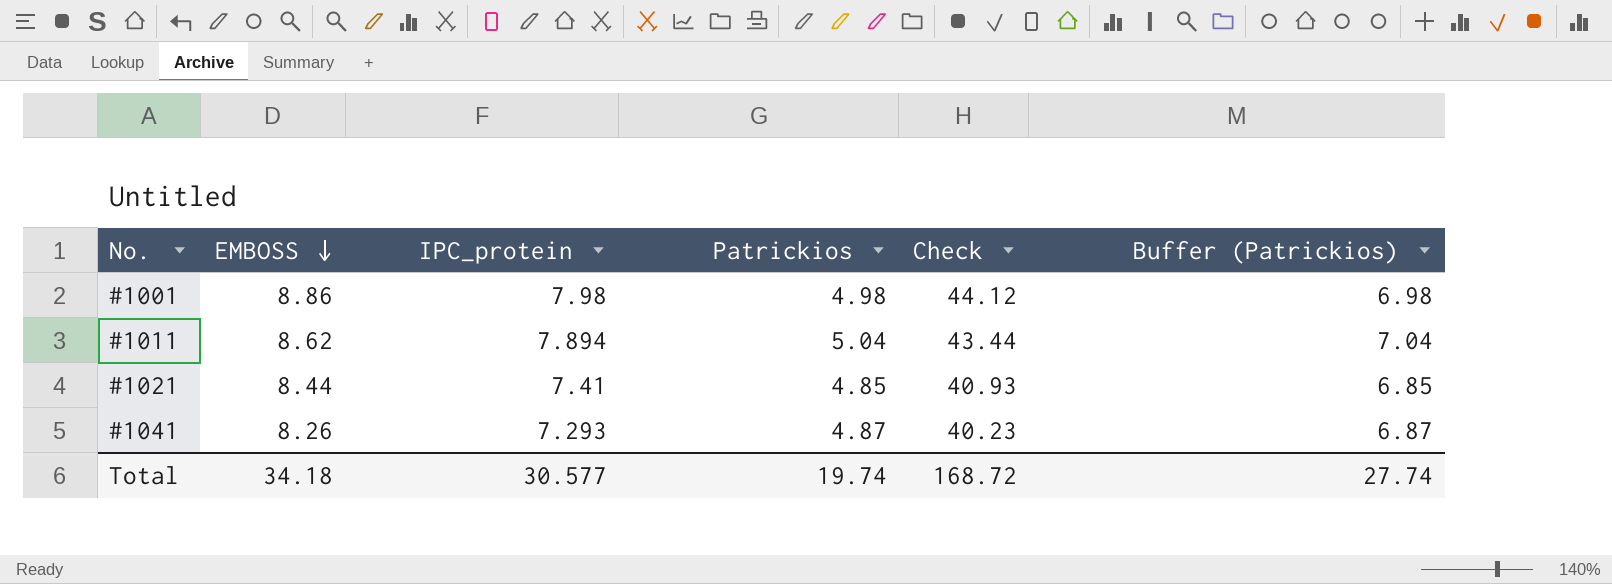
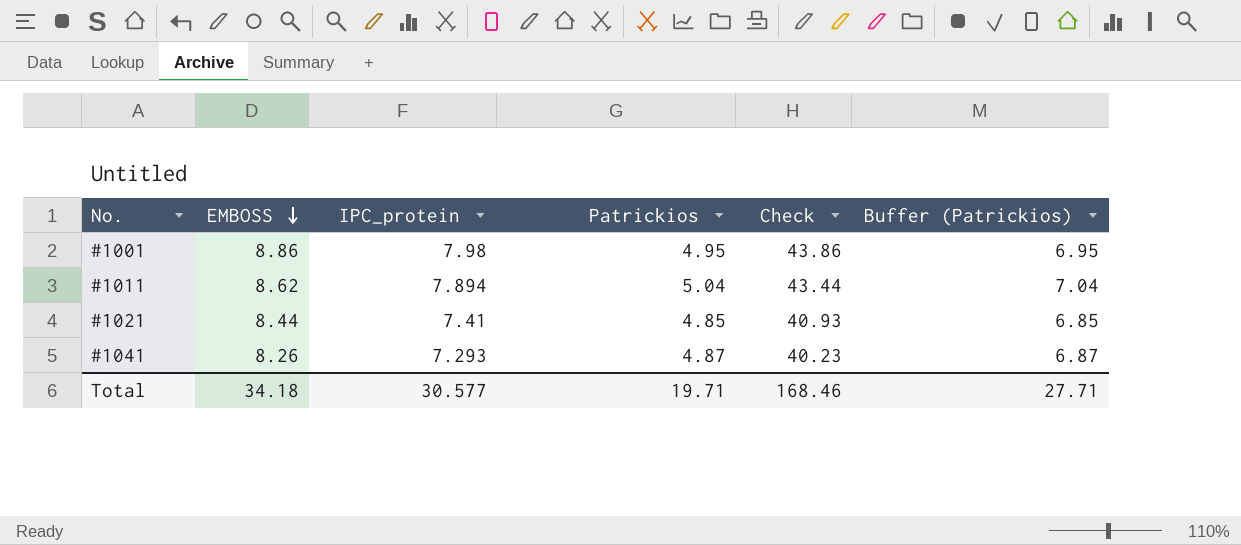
#1001 | Patrickios: 4.98 -> 4.95
#1001 | Check: 44.12 -> 43.86
#1001 | Buffer (Patrickios): 6.98 -> 6.95
Total | Patrickios: 19.74 -> 19.71
Total | Check: 168.72 -> 168.46
Total | Buffer (Patrickios): 27.74 -> 27.71

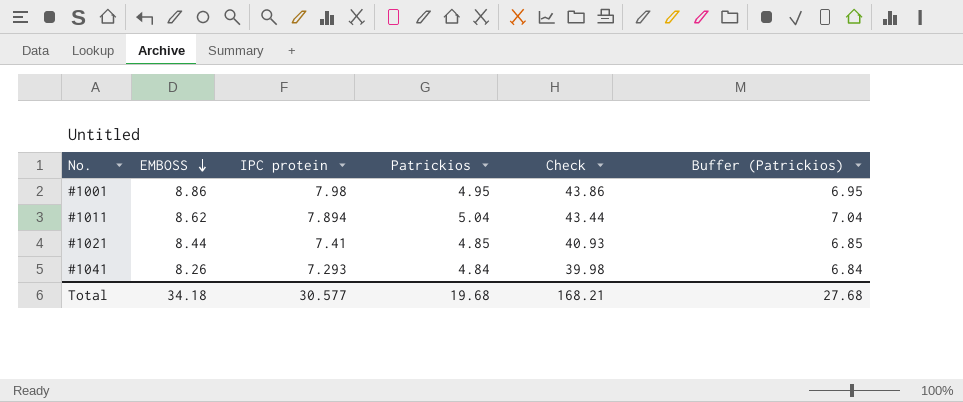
column name: IPC_protein -> IPC protein
#1041 | Patrickios: 4.87 -> 4.84
#1041 | Check: 40.23 -> 39.98
#1041 | Buffer (Patrickios): 6.87 -> 6.84
Total | Patrickios: 19.71 -> 19.68
Total | Check: 168.46 -> 168.21
Total | Buffer (Patrickios): 27.71 -> 27.68

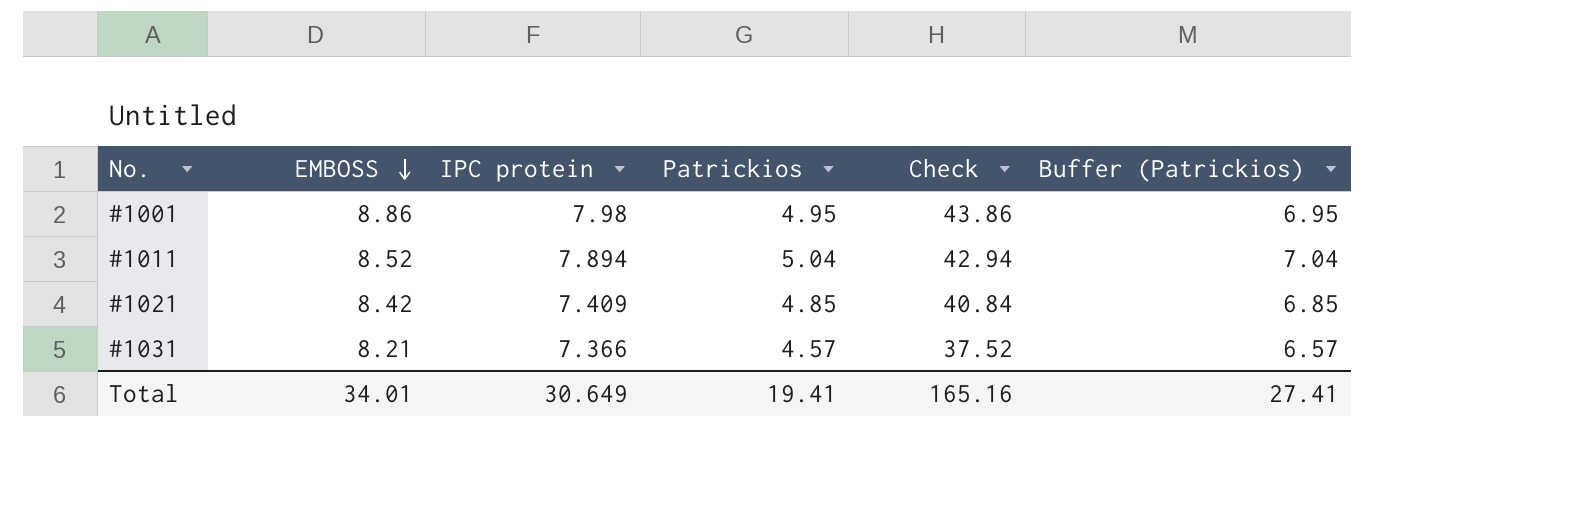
row #1041: 8.26 | 7.293 | 4.84 | 39.98 | 6.84 -> none
#1011 | EMBOSS: 8.62 -> 8.52
#1011 | Check: 43.44 -> 42.94
#1021 | EMBOSS: 8.44 -> 8.42
#1021 | IPC protein: 7.41 -> 7.409
#1021 | Check: 40.93 -> 40.84
row #1031: none -> 8.21 | 7.366 | 4.57 | 37.52 | 6.57
Total | EMBOSS: 34.18 -> 34.01
Total | IPC protein: 30.577 -> 30.649
Total | Patrickios: 19.68 -> 19.41
Total | Check: 168.21 -> 165.16
Total | Buffer (Patrickios): 27.68 -> 27.41

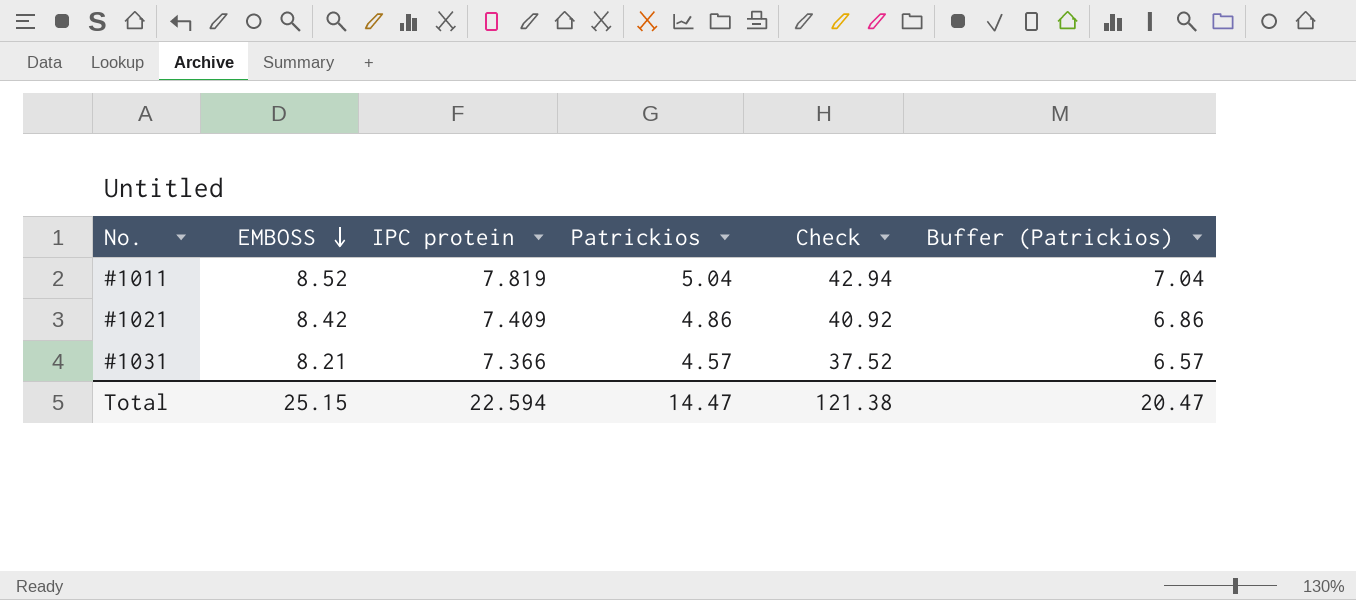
row #1001: 8.86 | 7.98 | 4.95 | 43.86 | 6.95 -> none
#1011 | IPC protein: 7.894 -> 7.819
#1021 | Patrickios: 4.85 -> 4.86
#1021 | Check: 40.84 -> 40.92
#1021 | Buffer (Patrickios): 6.85 -> 6.86
Total | EMBOSS: 34.01 -> 25.15
Total | IPC protein: 30.649 -> 22.594
Total | Patrickios: 19.41 -> 14.47
Total | Check: 165.16 -> 121.38
Total | Buffer (Patrickios): 27.41 -> 20.47

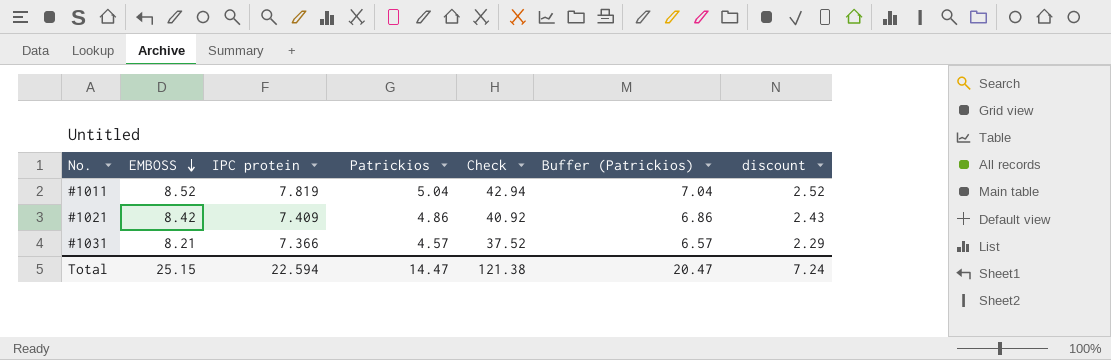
column discount | formula: none -> [Patrickios] * 0.5

